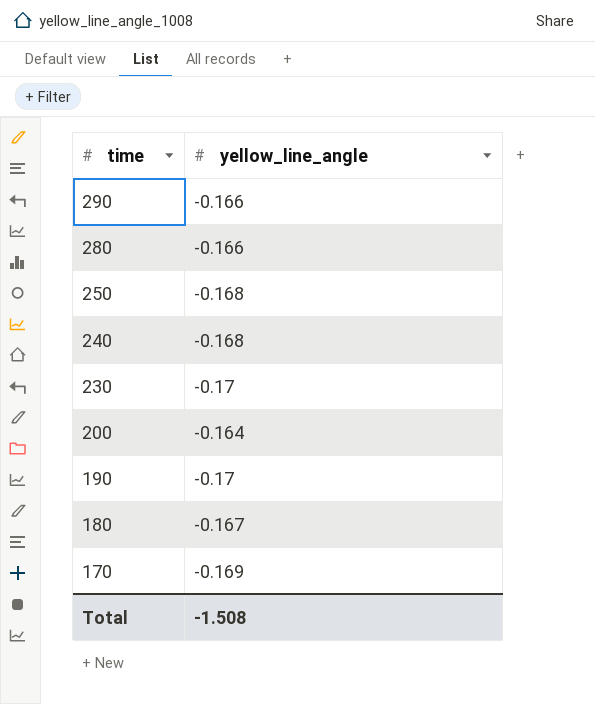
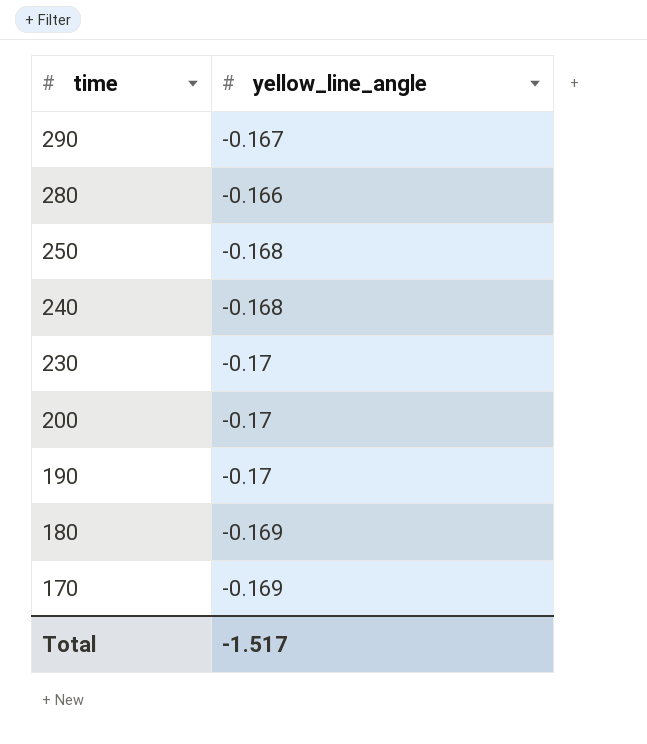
290 | yellow_line_angle: -0.166 -> -0.167
200 | yellow_line_angle: -0.164 -> -0.17
180 | yellow_line_angle: -0.167 -> -0.169
Total | yellow_line_angle: -1.508 -> -1.517

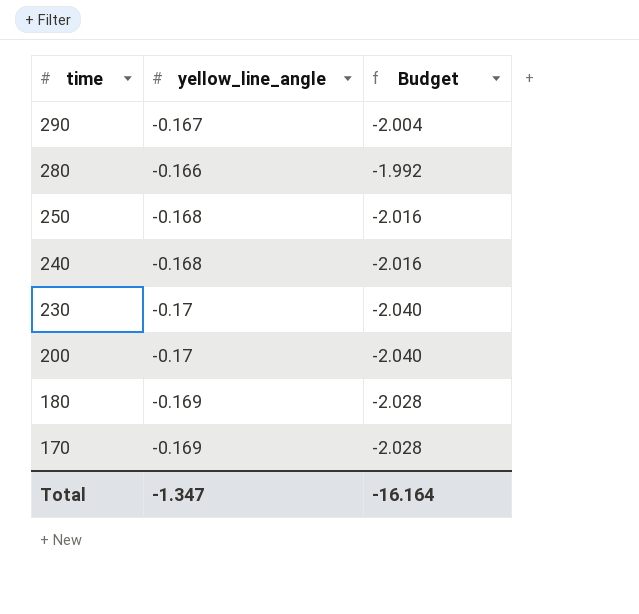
column Budget | formula: none -> [yellow_line_angle] * 12
row 190: -0.17 -> none
Total | yellow_line_angle: -1.517 -> -1.347

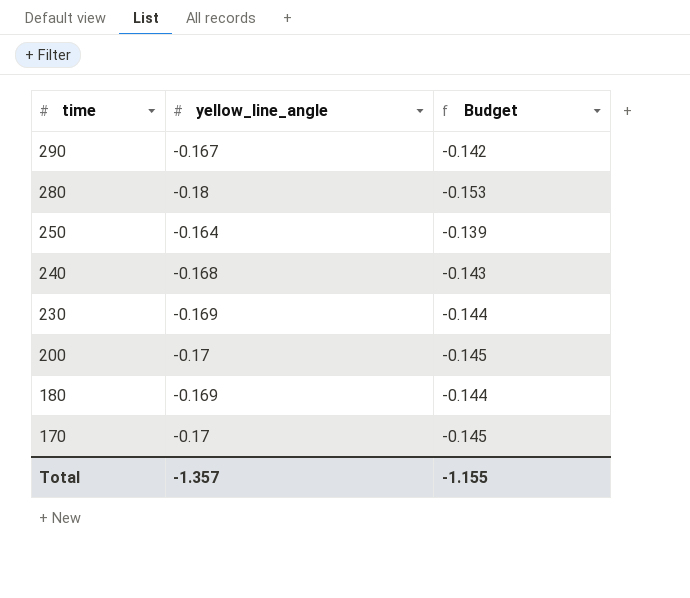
column Budget | formula: [yellow_line_angle] * 12 -> [yellow_line_angle] * 0.85
280 | yellow_line_angle: -0.166 -> -0.18
250 | yellow_line_angle: -0.168 -> -0.164
230 | yellow_line_angle: -0.17 -> -0.169
170 | yellow_line_angle: -0.169 -> -0.17
Total | yellow_line_angle: -1.347 -> -1.357
Total | Budget: -16.164 -> -1.155

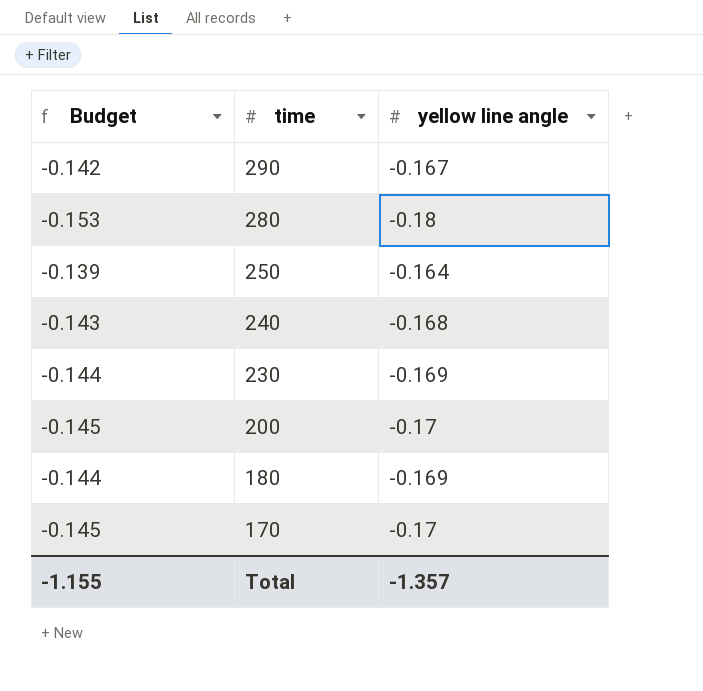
column Budget | position: 3 -> 1
column name: yellow_line_angle -> yellow line angle

